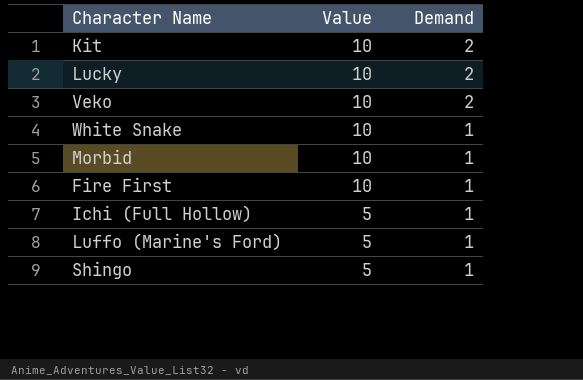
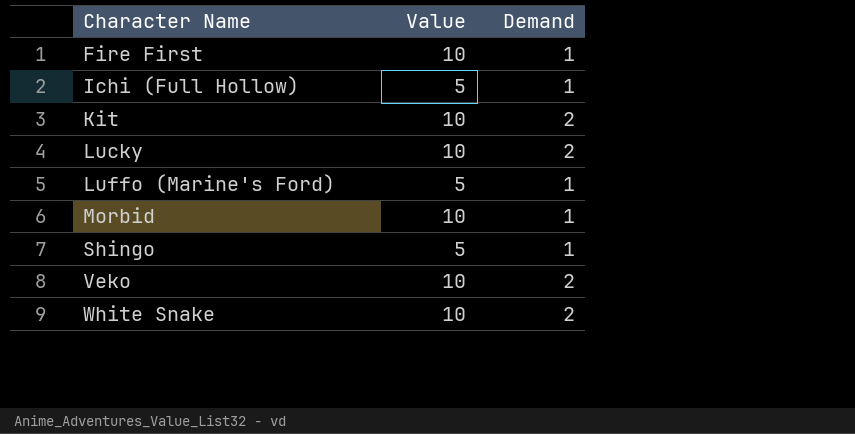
row order: Value descending -> Character Name ascending
White Snake | Demand: 1 -> 2

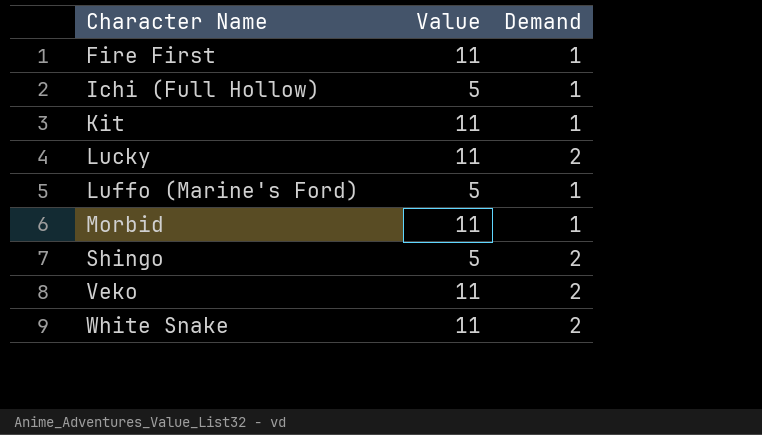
Fire First | Value: 10 -> 11
Kit | Value: 10 -> 11
Kit | Demand: 2 -> 1
Lucky | Value: 10 -> 11
Morbid | Value: 10 -> 11
Shingo | Demand: 1 -> 2
Veko | Value: 10 -> 11
White Snake | Value: 10 -> 11

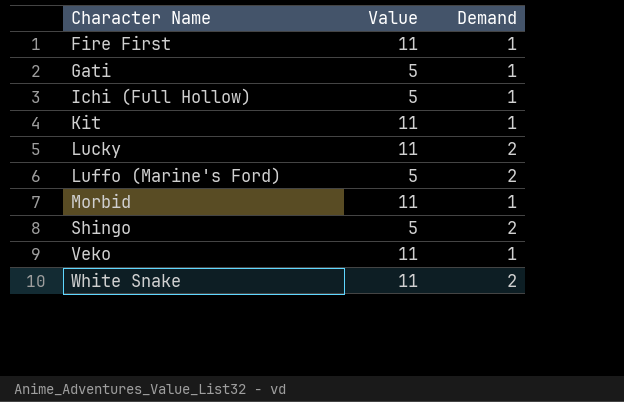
row Gati: none -> 5 | 1
Luffo (Marine's Ford) | Demand: 1 -> 2
Veko | Demand: 2 -> 1

